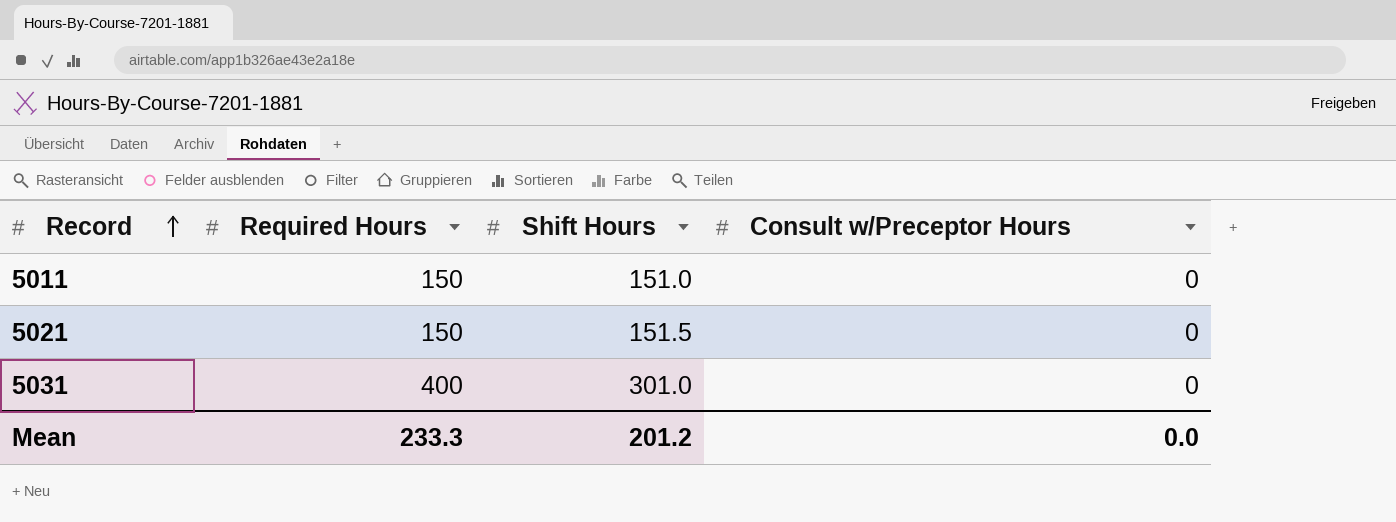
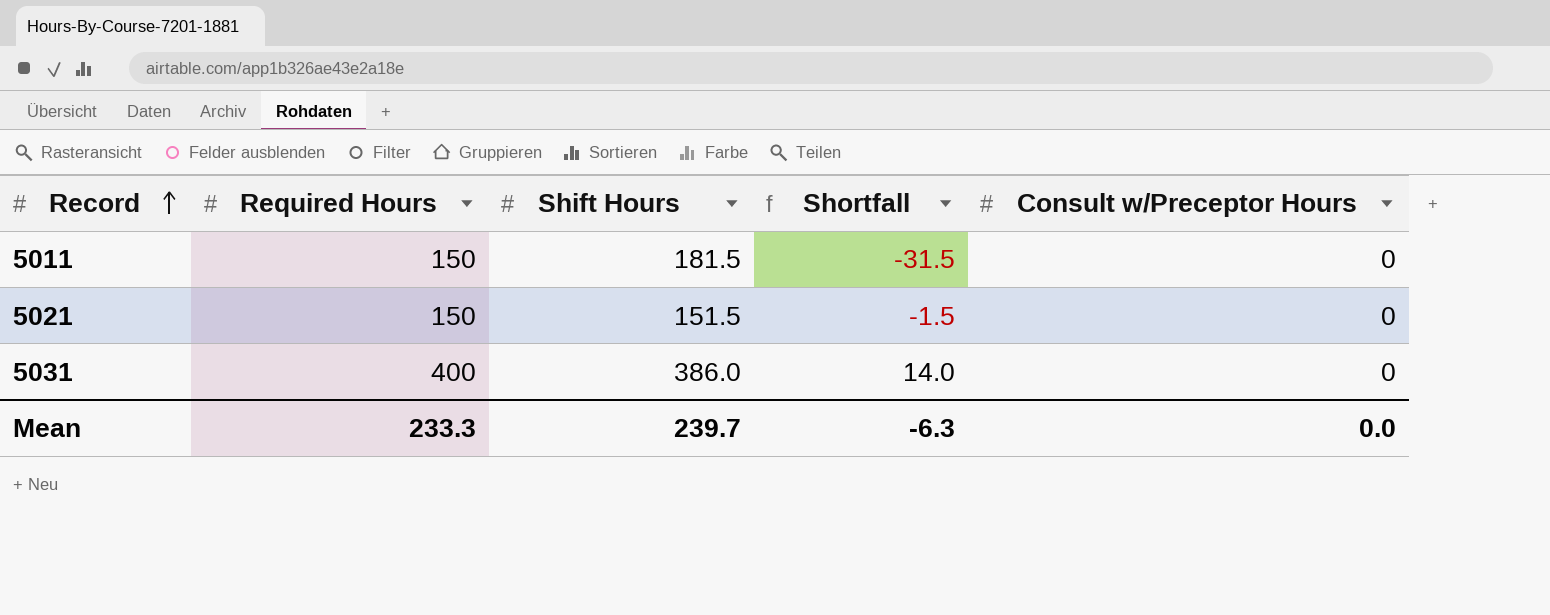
column Shortfall | formula: none -> [Required Hours] - [Shift Hours]
5011 | Shift Hours: 151.0 -> 181.5
5031 | Shift Hours: 301.0 -> 386.0
Mean | Shift Hours: 201.2 -> 239.7

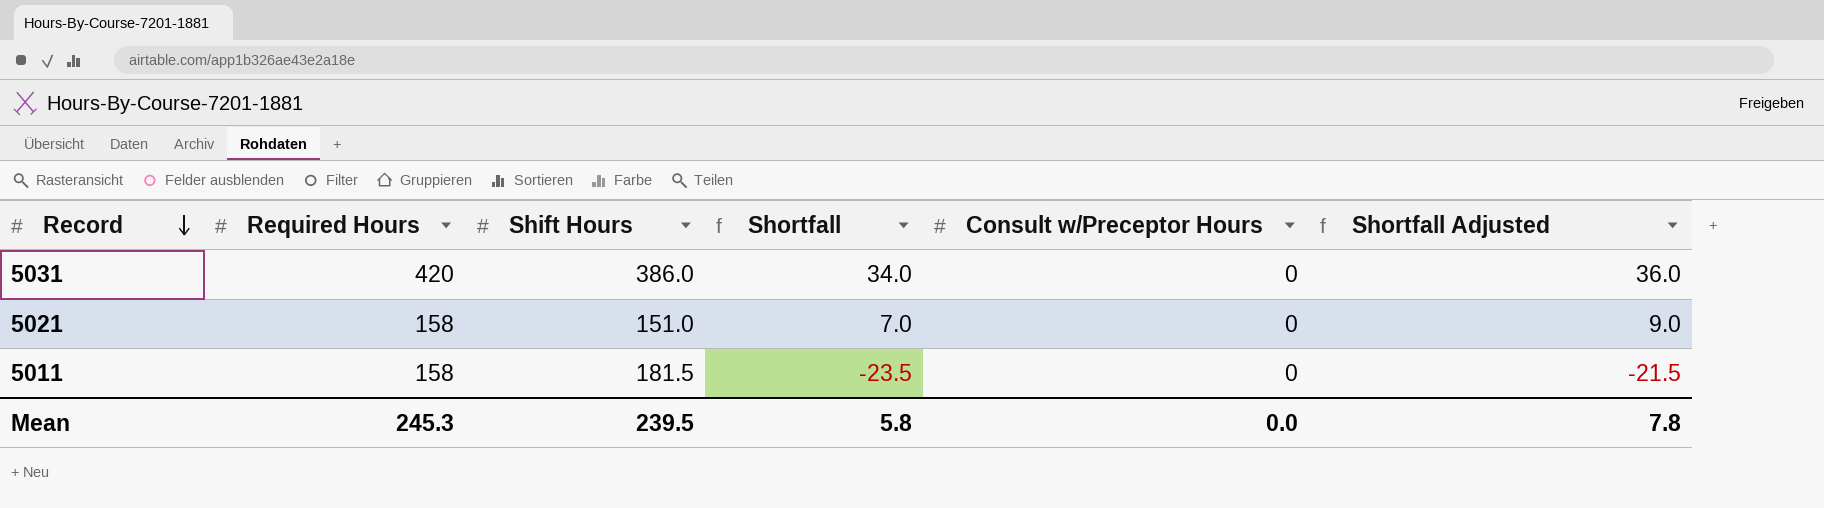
row order: Record ascending -> Record descending
column Shortfall Adjusted | formula: none -> [Shortfall] + 2
5031 | Required Hours: 400 -> 420
5031 | Shortfall: 14.0 -> 34.0
5021 | Required Hours: 150 -> 158
5021 | Shift Hours: 151.5 -> 151.0
5021 | Shortfall: -1.5 -> 7.0
5011 | Required Hours: 150 -> 158
5011 | Shortfall: -31.5 -> -23.5
Mean | Required Hours: 233.3 -> 245.3
Mean | Shift Hours: 239.7 -> 239.5
Mean | Shortfall: -6.3 -> 5.8

